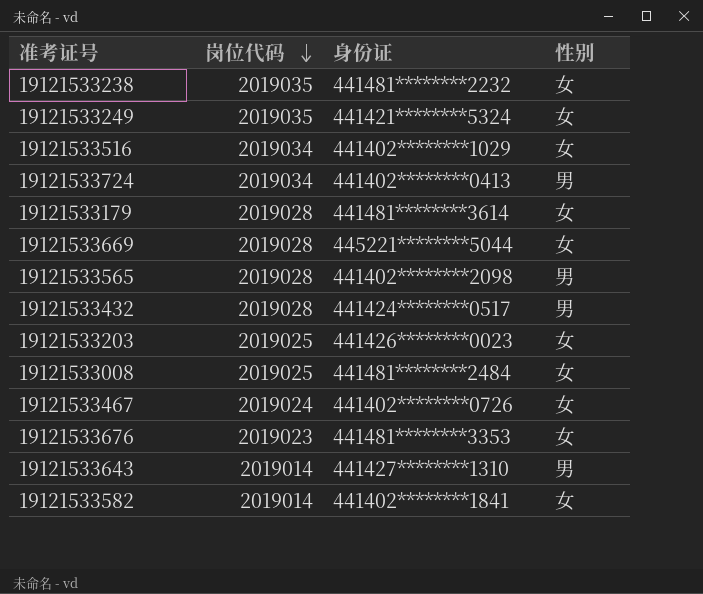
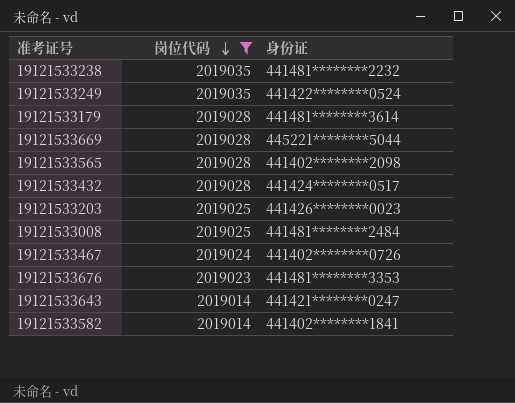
filter: none -> 岗位代码 != 2019034
column 性别 | position: 4 -> none
19121533249 | 身份证: 441421********5324 -> 441422********0524
19121533643 | 身份证: 441427********1310 -> 441421********0247

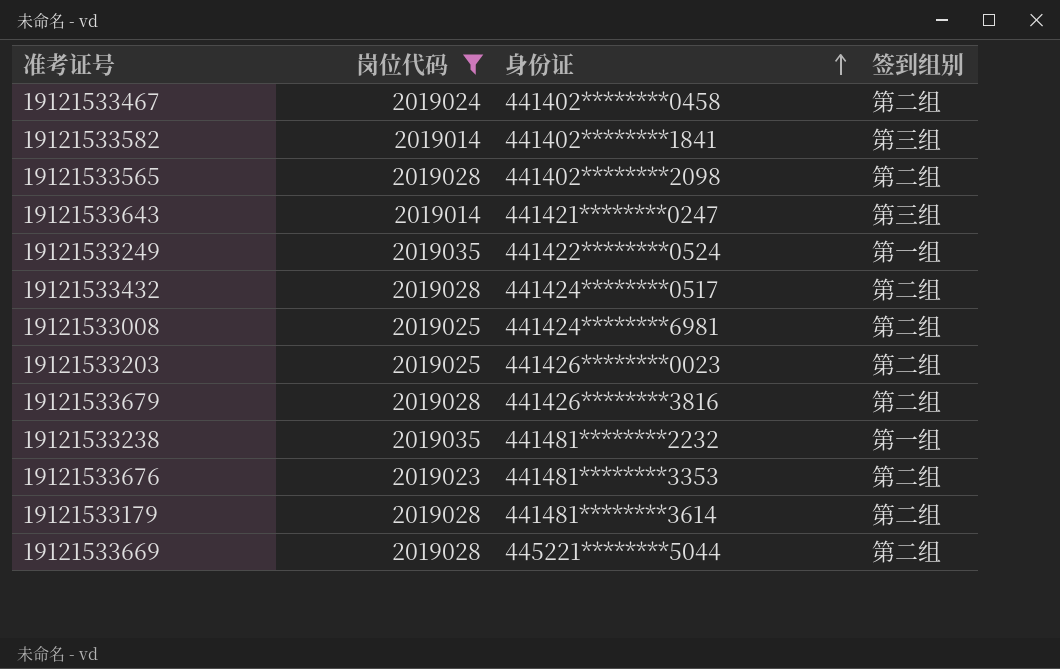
row order: 岗位代码 descending -> 身份证 ascending
column 签到组别 | position: none -> 4
19121533467 | 身份证: 441402********0726 -> 441402********0458
19121533008 | 身份证: 441481********2484 -> 441424********6981
row 19121533679: none -> 2019028 | 441426********3816 | 第二组

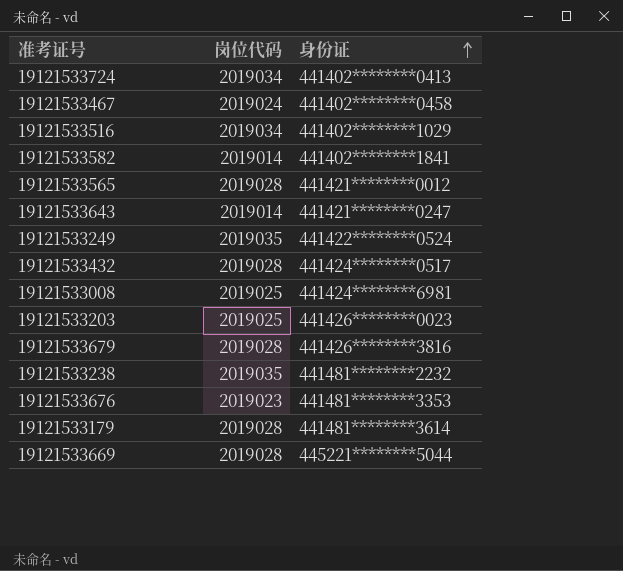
filter: 岗位代码 != 2019034 -> none
column 签到组别 | position: 4 -> none
19121533565 | 身份证: 441402********2098 -> 441421********0012

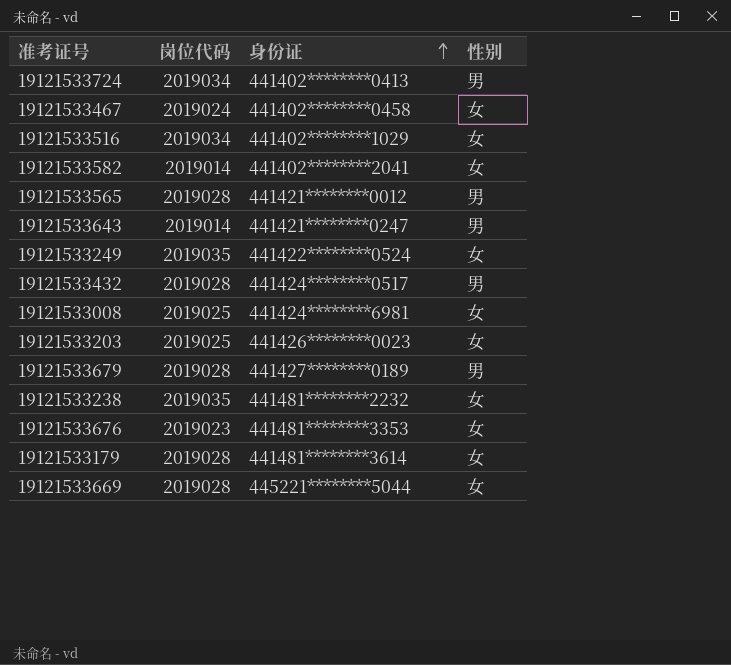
column 性别 | position: none -> 4
19121533582 | 身份证: 441402********1841 -> 441402********2041
19121533679 | 身份证: 441426********3816 -> 441427********0189

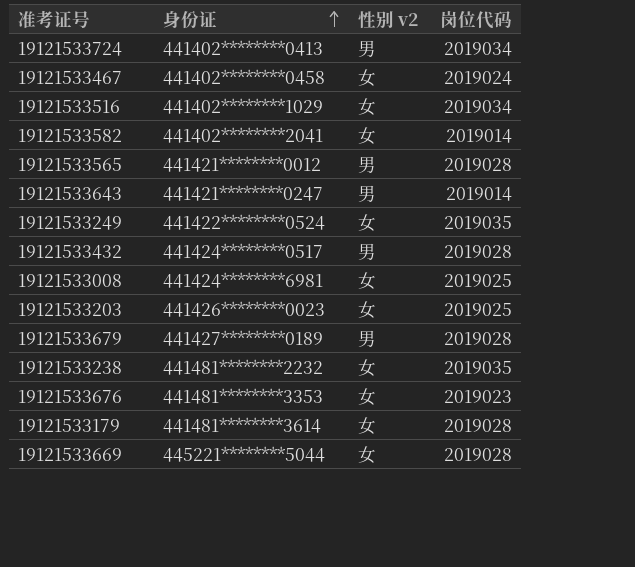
column name: 性别 -> 性别 v2
column 岗位代码 | position: 2 -> 4

